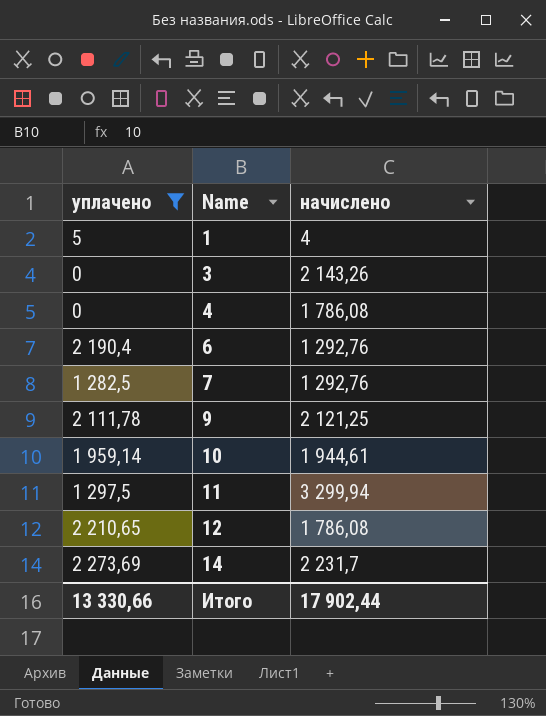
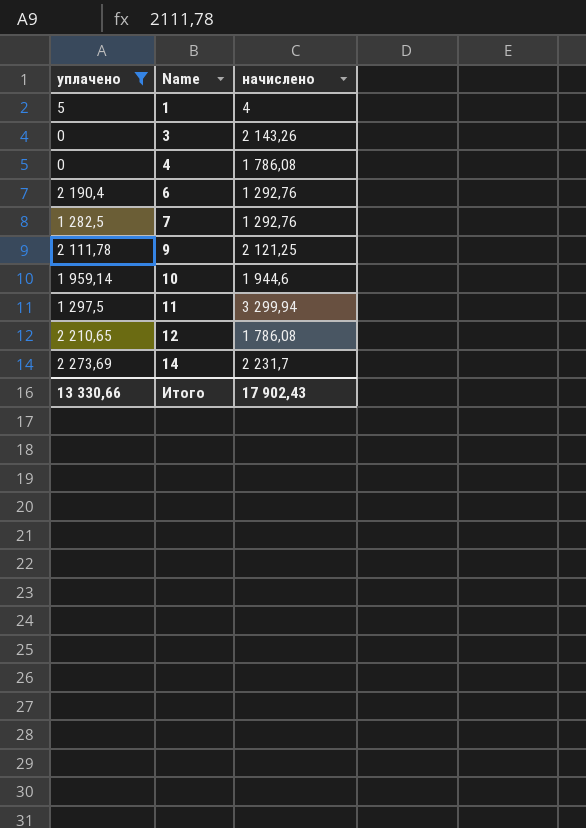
10 | начислено: 1 944,61 -> 1 944,6
Итого | начислено: 17 902,44 -> 17 902,43

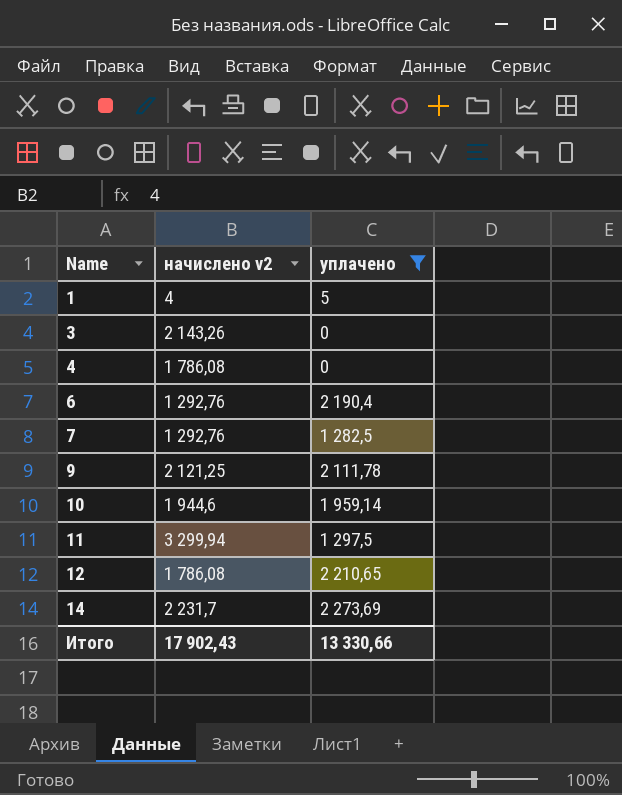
column name: начислено -> начислено v2
column уплачено | position: 1 -> 3

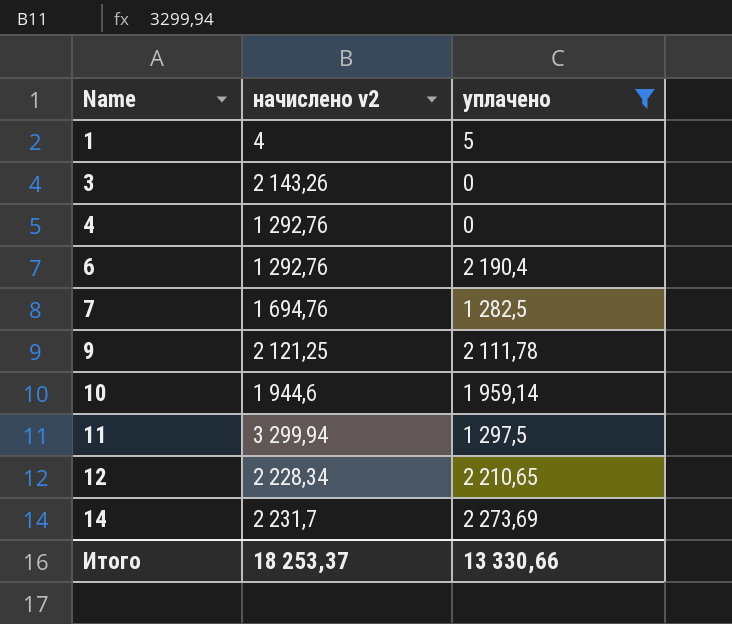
4 | начислено v2: 1 786,08 -> 1 292,76
7 | начислено v2: 1 292,76 -> 1 694,76
12 | начислено v2: 1 786,08 -> 2 228,34
Итого | начислено v2: 17 902,43 -> 18 253,37

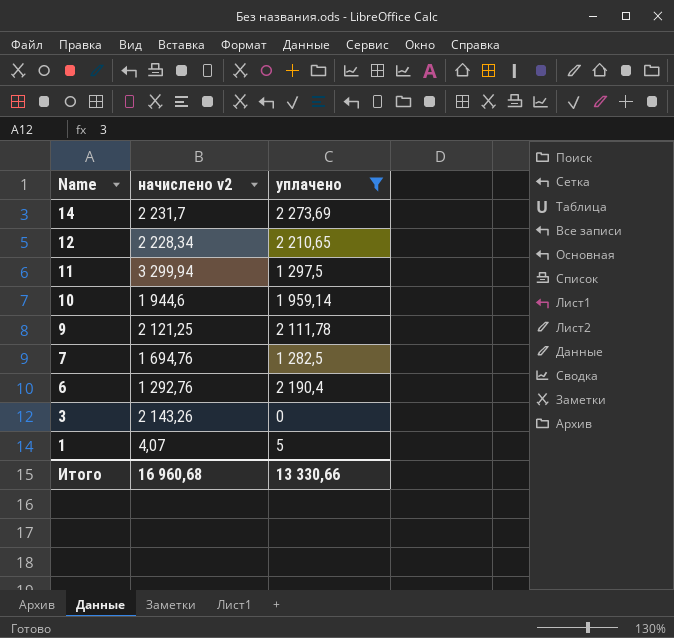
row order: Name ascending -> Name descending
row 4: 1 292,76 | 0 -> none
1 | начислено v2: 4 -> 4,07
Итого | начислено v2: 18 253,37 -> 16 960,68

